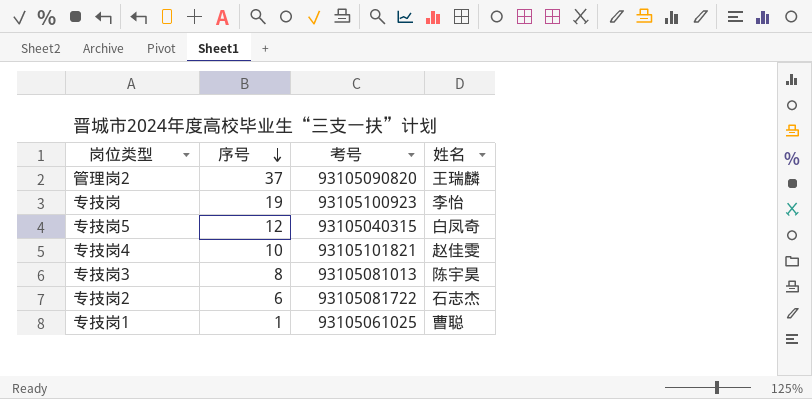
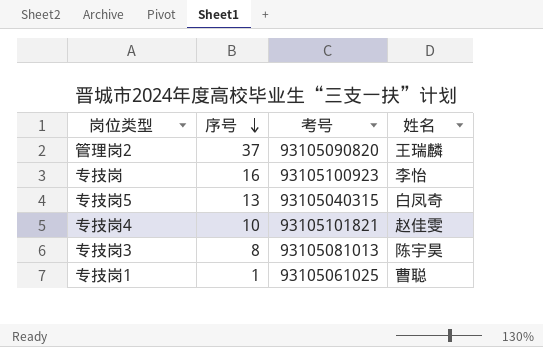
row 专技岗2: 6 | 93105081722 | 石志杰 -> none
专技岗 | 序号: 19 -> 16
专技岗5 | 序号: 12 -> 13

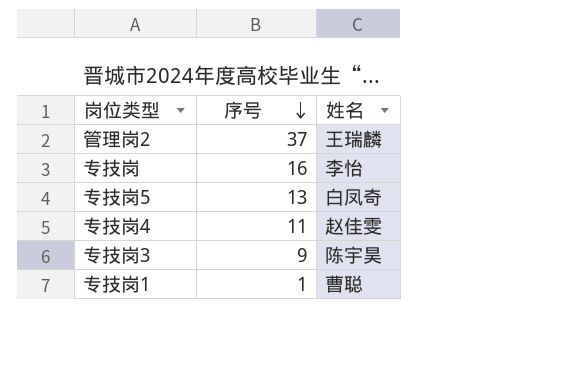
column 考号 | position: 3 -> none
专技岗4 | 序号: 10 -> 11
专技岗3 | 序号: 8 -> 9

